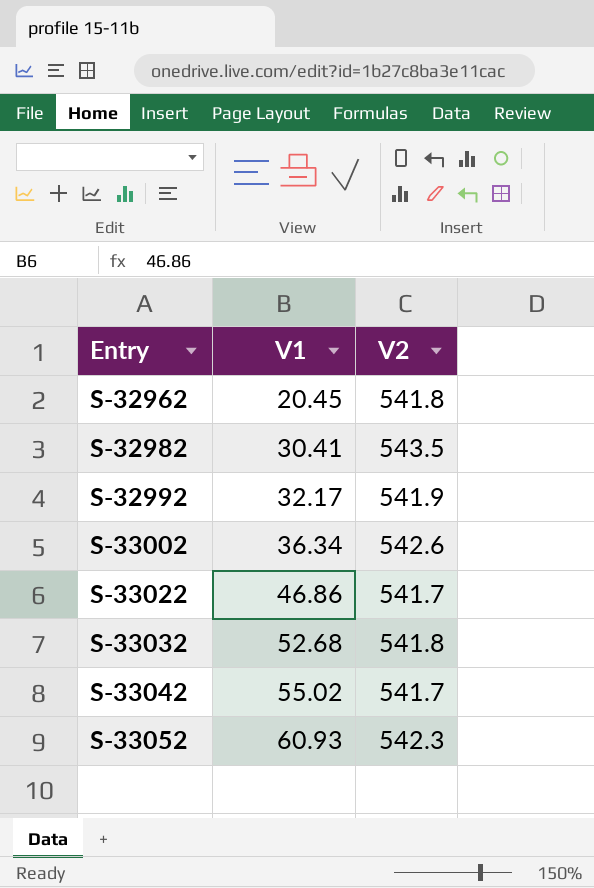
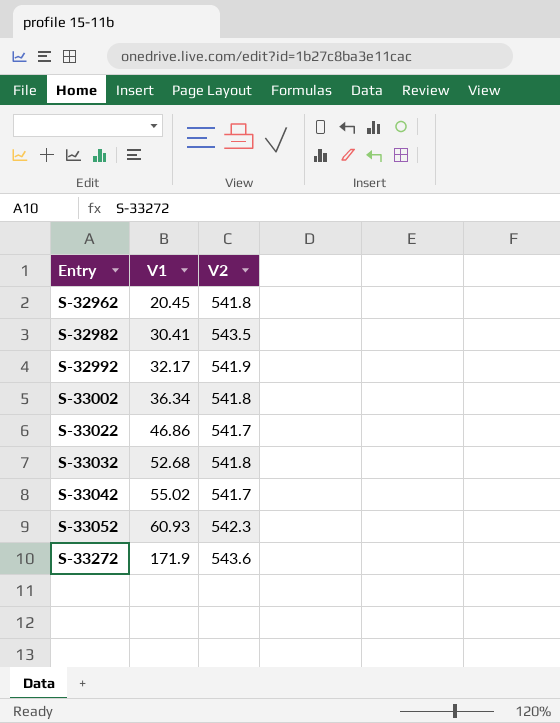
S-33002 | V2: 542.6 -> 541.8
row S-33272: none -> 171.9 | 543.6

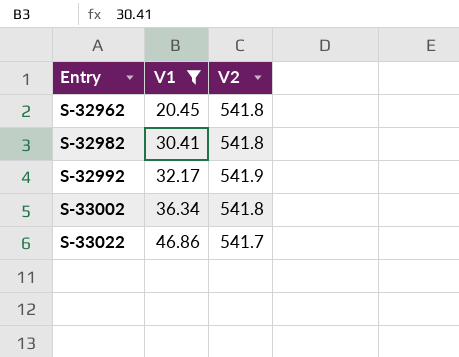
filter: none -> V1 <= 46.86
S-32982 | V2: 543.5 -> 541.8

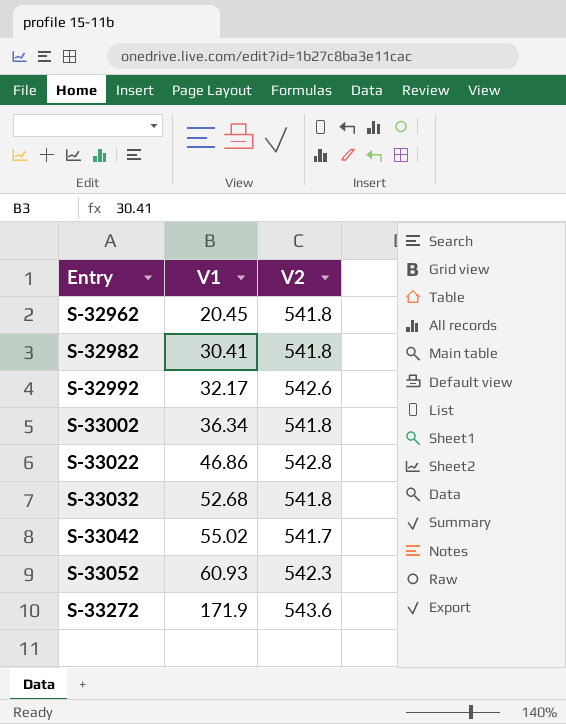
filter: V1 <= 46.86 -> none
S-32992 | V2: 541.9 -> 542.6
S-33022 | V2: 541.7 -> 542.8

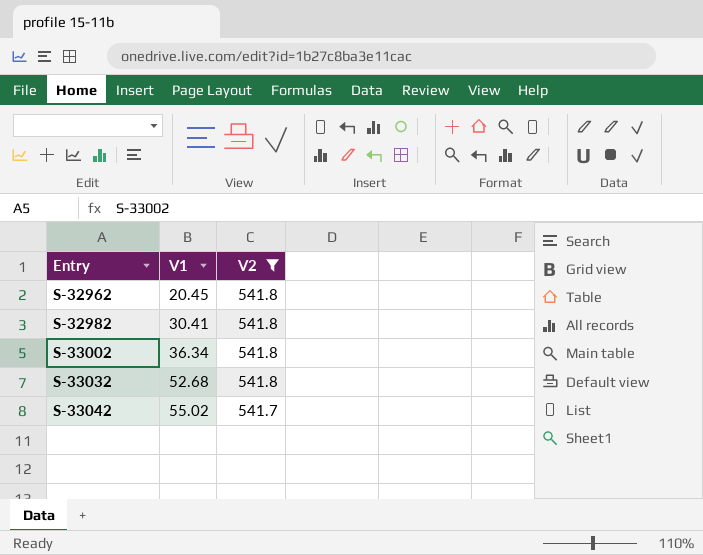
filter: none -> V2 <= 541.8

